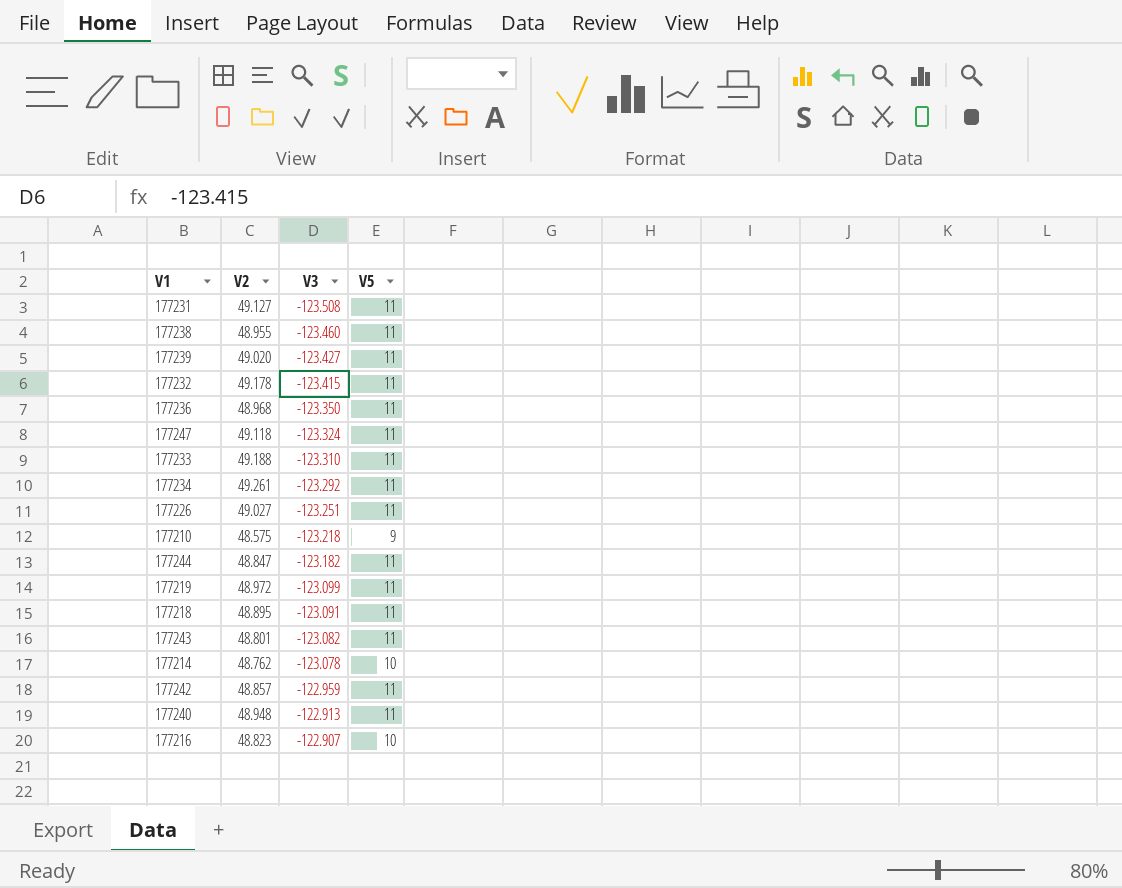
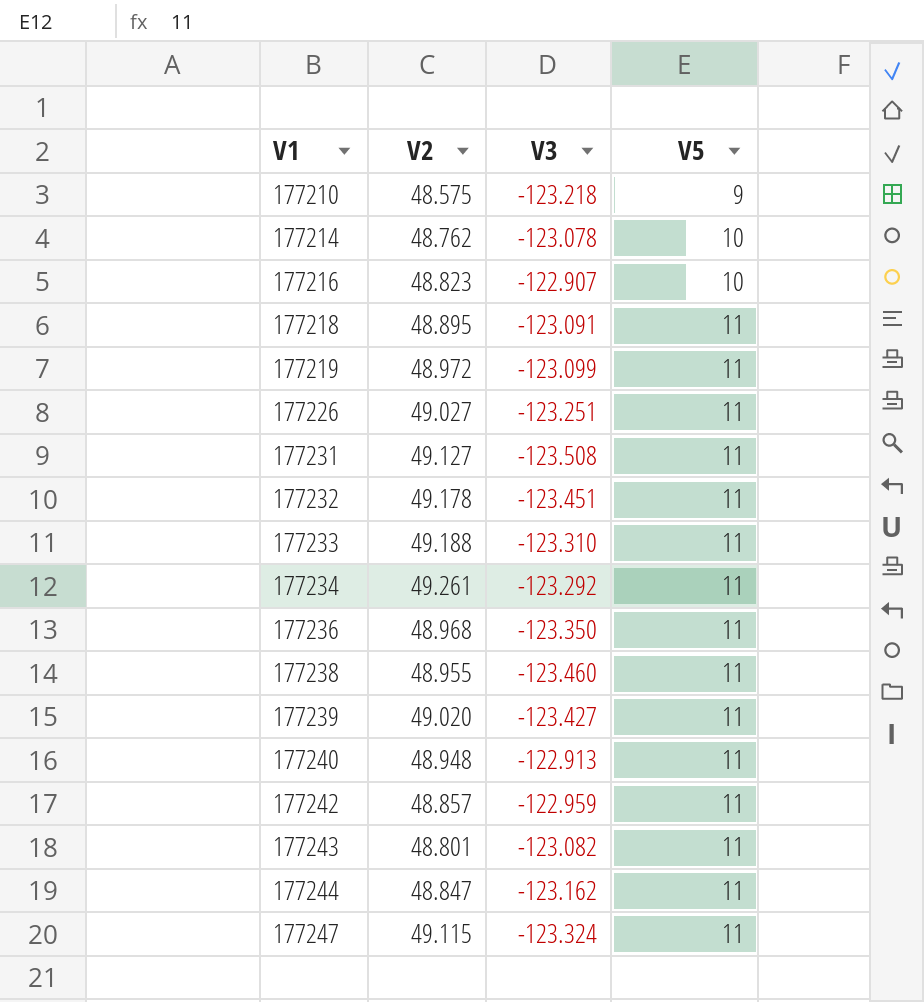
row order: V3 ascending -> V1 ascending
177232 | V3: -123.415 -> -123.451
177244 | V3: -123.182 -> -123.162
177247 | V2: 49.118 -> 49.115

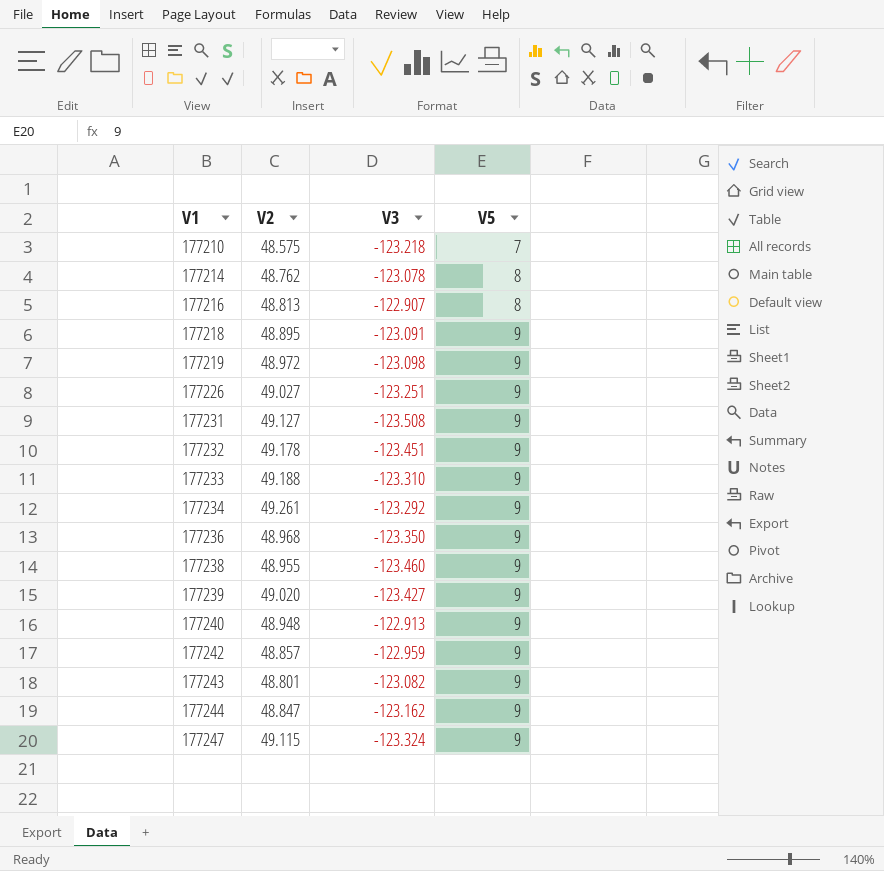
177210 | V5: 9 -> 7
177214 | V5: 10 -> 8
177216 | V2: 48.823 -> 48.813
177216 | V5: 10 -> 8
177218 | V5: 11 -> 9
177219 | V3: -123.099 -> -123.098
177219 | V5: 11 -> 9
177226 | V5: 11 -> 9
177231 | V5: 11 -> 9
177232 | V5: 11 -> 9
177233 | V5: 11 -> 9
177234 | V5: 11 -> 9
177236 | V5: 11 -> 9
177238 | V5: 11 -> 9
177239 | V5: 11 -> 9
177240 | V5: 11 -> 9
177242 | V5: 11 -> 9
177243 | V5: 11 -> 9
177244 | V5: 11 -> 9
177247 | V5: 11 -> 9

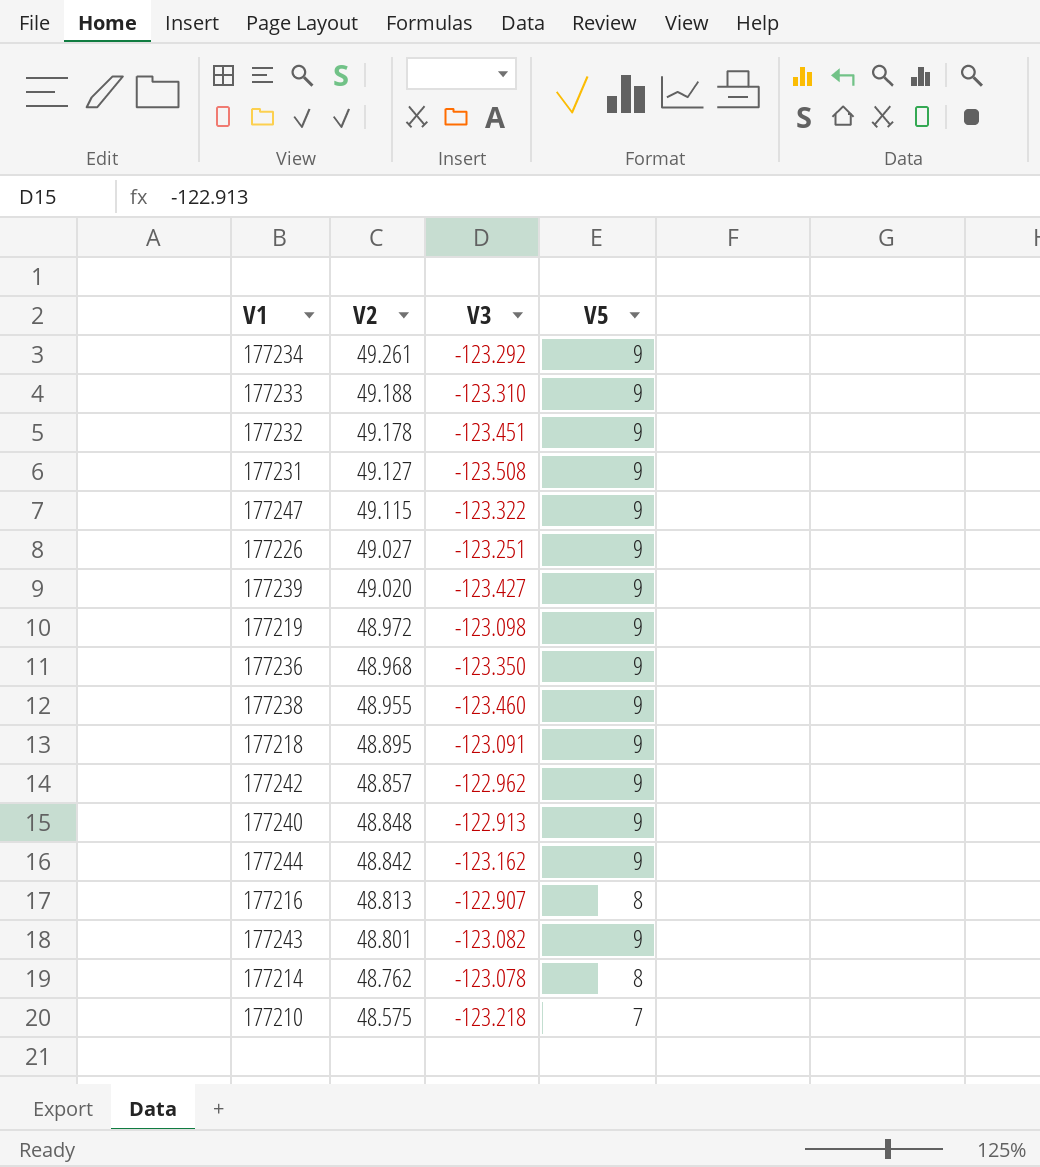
row order: V1 ascending -> V2 descending
177247 | V3: -123.324 -> -123.322
177242 | V3: -122.959 -> -122.962
177240 | V2: 48.948 -> 48.848
177244 | V2: 48.847 -> 48.842

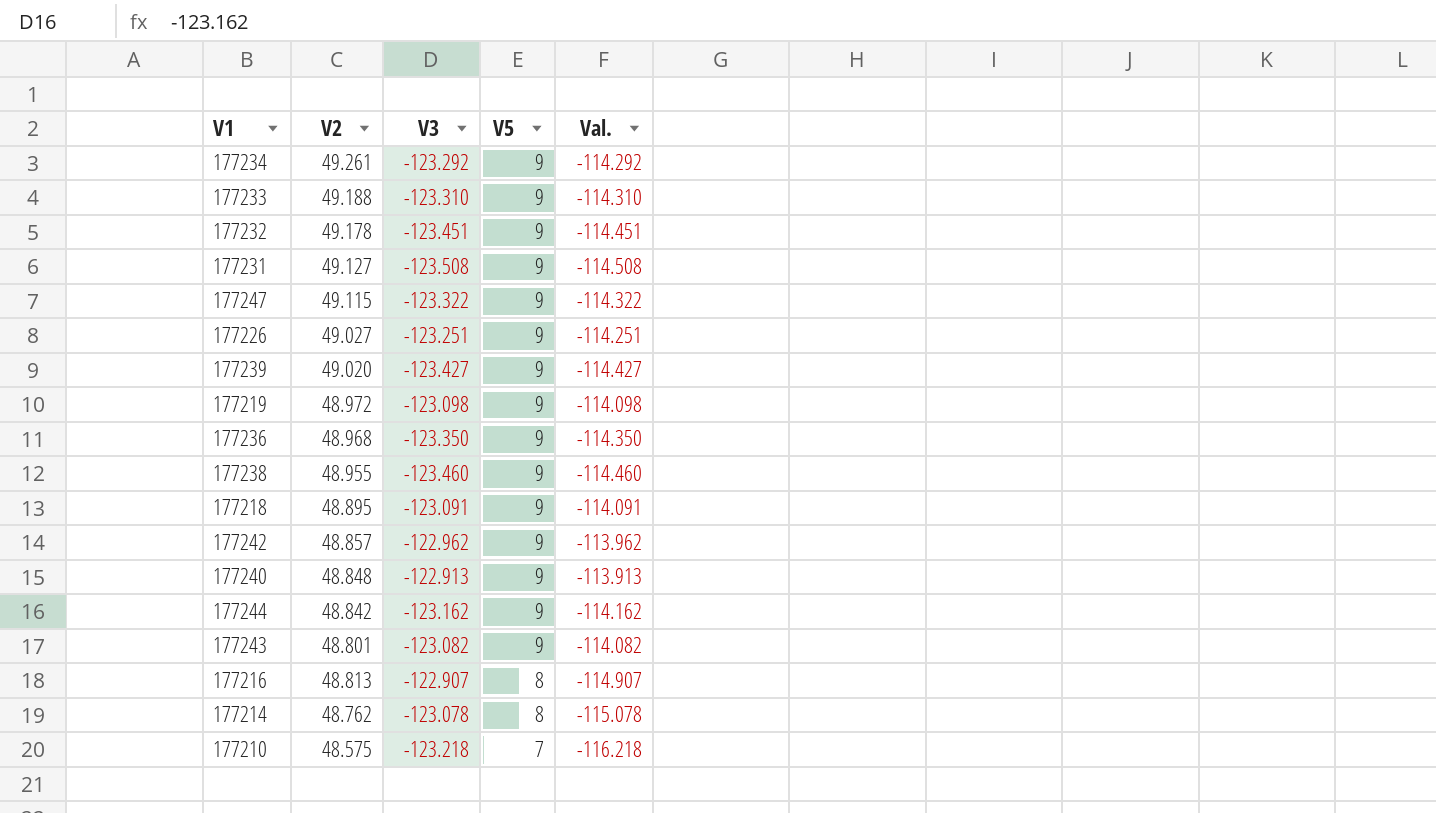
row order: V2 descending -> V5 descending
column Val. | formula: none -> [V3] + [V5]

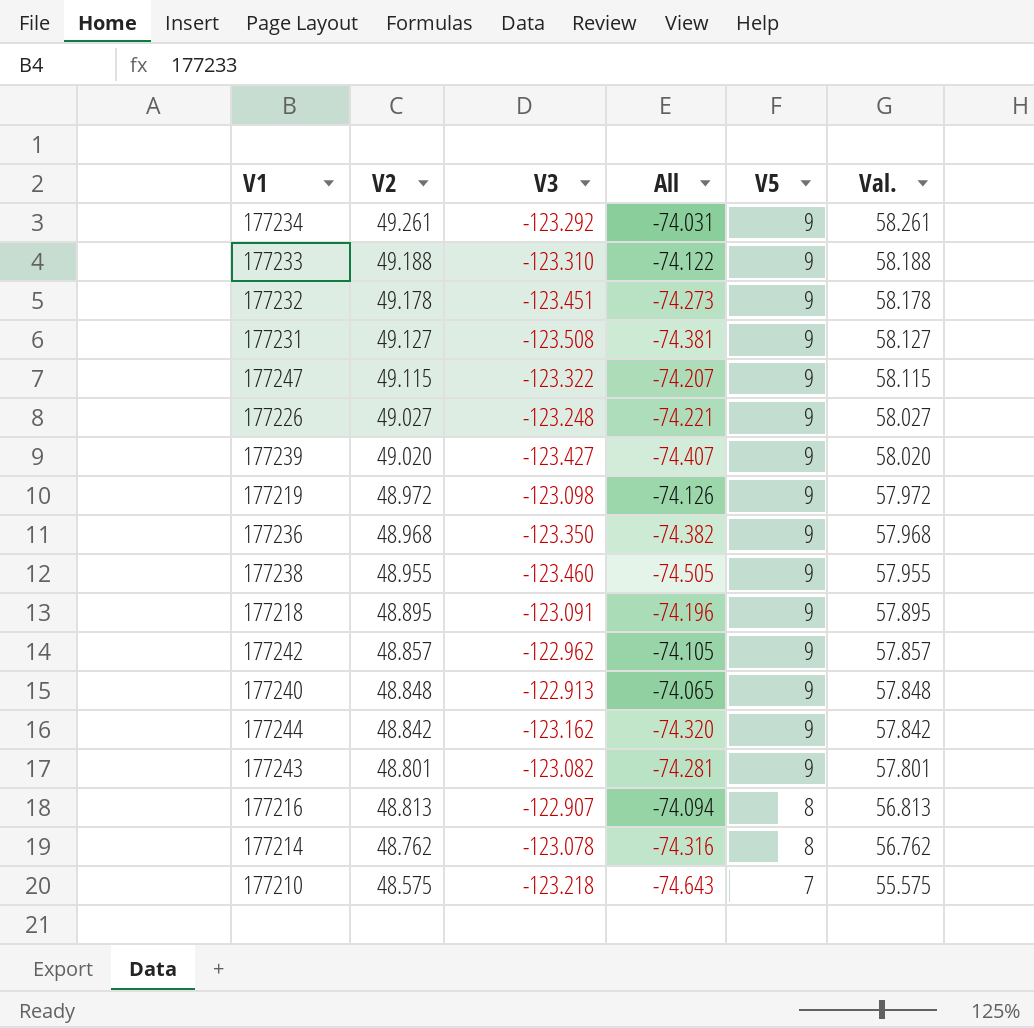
column All | formula: none -> [V2] + [V3]
column Val. | formula: [V3] + [V5] -> [V2] + [V5]
177226 | V3: -123.251 -> -123.248

